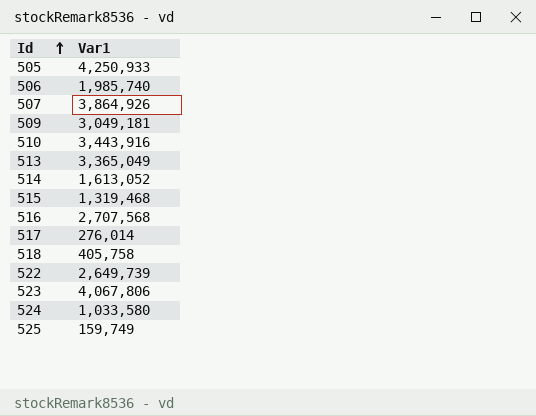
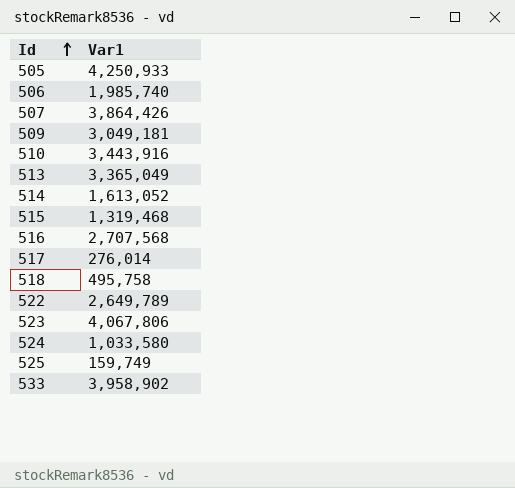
507 | Var1: 3,864,926 -> 3,864,426
518 | Var1: 405,758 -> 495,758
522 | Var1: 2,649,739 -> 2,649,789
row 533: none -> 3,958,902

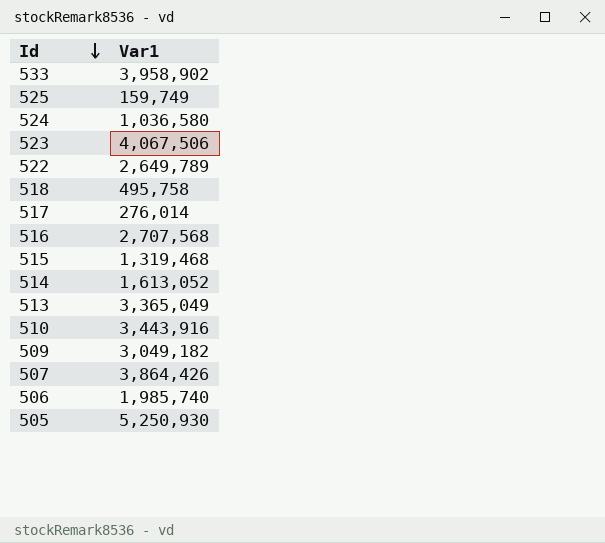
row order: Id ascending -> Id descending
524 | Var1: 1,033,580 -> 1,036,580
523 | Var1: 4,067,806 -> 4,067,506
509 | Var1: 3,049,181 -> 3,049,182
505 | Var1: 4,250,933 -> 5,250,930

